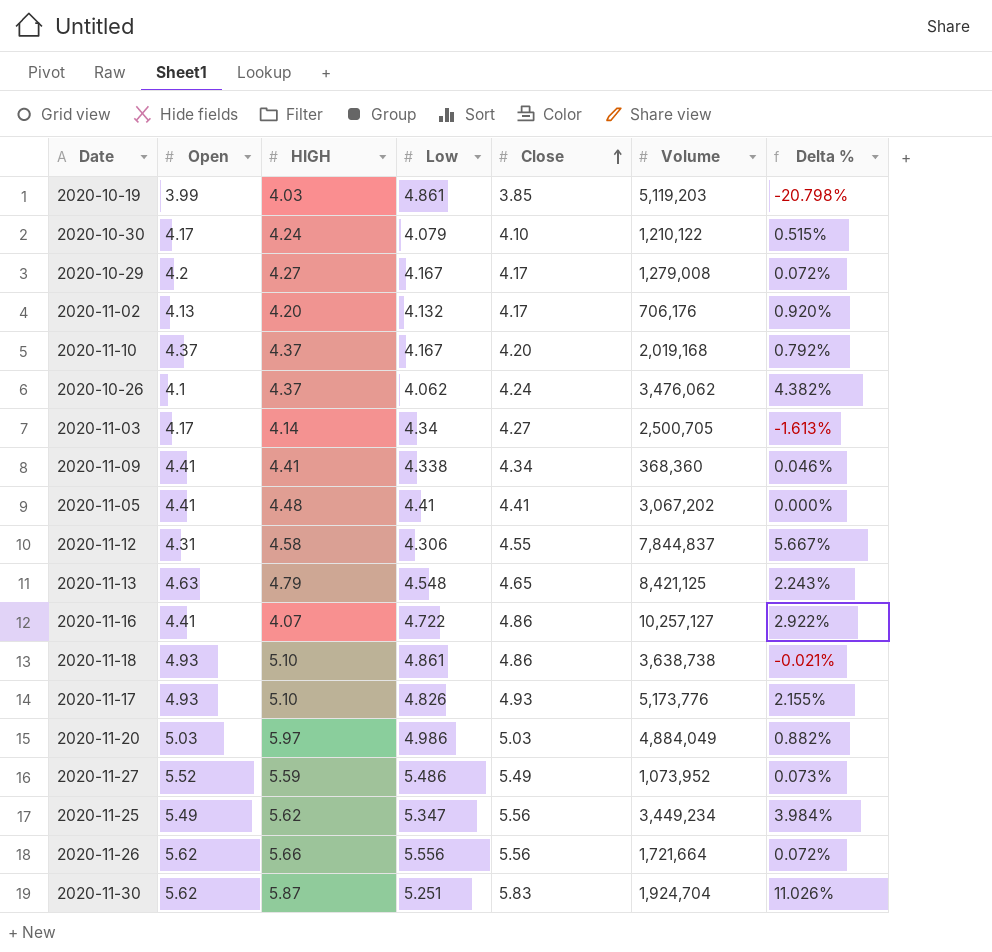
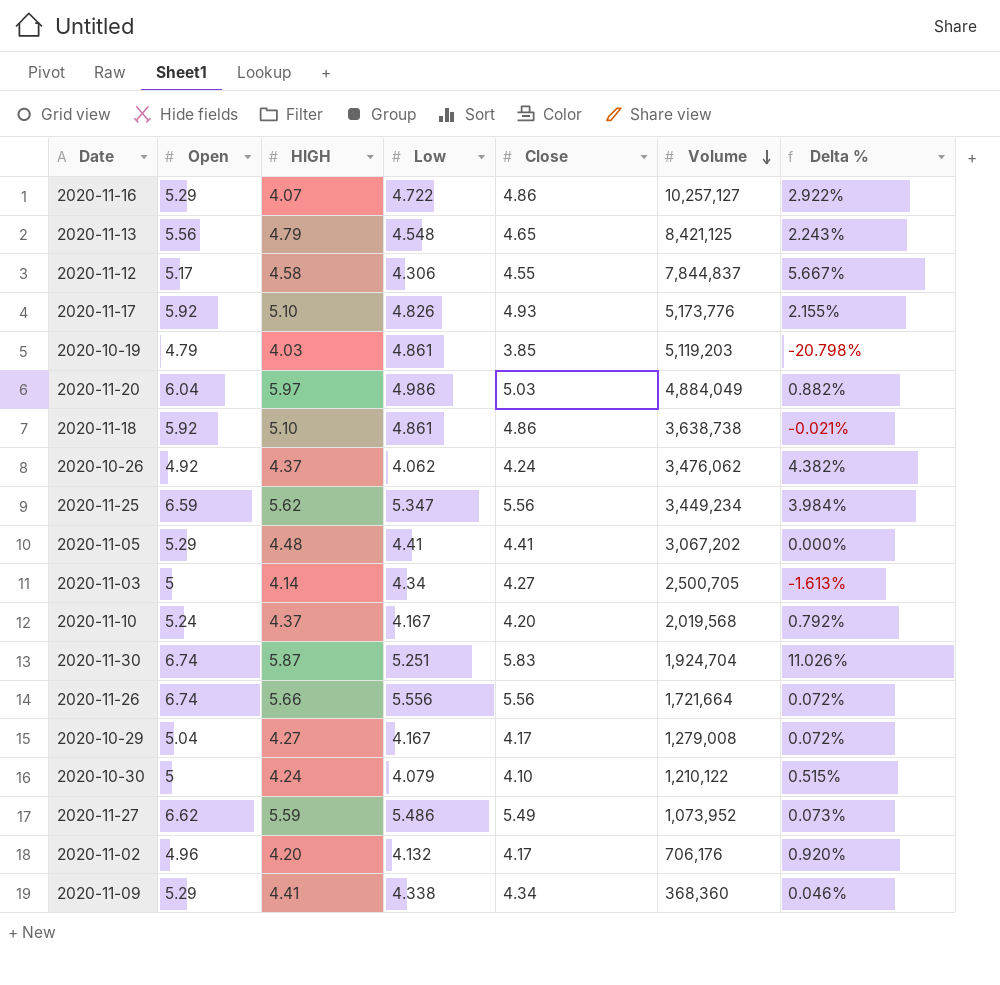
row order: Close ascending -> Volume descending
2020-11-16 | Open: 4.41 -> 5.29
2020-11-13 | Open: 4.63 -> 5.56
2020-11-12 | Open: 4.31 -> 5.17
2020-11-17 | Open: 4.93 -> 5.92
2020-10-19 | Open: 3.99 -> 4.79
2020-11-20 | Open: 5.03 -> 6.04
2020-11-18 | Open: 4.93 -> 5.92
2020-10-26 | Open: 4.1 -> 4.92
2020-11-25 | Open: 5.49 -> 6.59
2020-11-05 | Open: 4.41 -> 5.29
2020-11-03 | Open: 4.17 -> 5
2020-11-10 | Open: 4.37 -> 5.24
2020-11-10 | Volume: 2,019,168 -> 2,019,568
2020-11-30 | Open: 5.62 -> 6.74
2020-11-26 | Open: 5.62 -> 6.74
2020-10-29 | Open: 4.2 -> 5.04
2020-10-30 | Open: 4.17 -> 5
2020-11-27 | Open: 5.52 -> 6.62
2020-11-02 | Open: 4.13 -> 4.96
2020-11-09 | Open: 4.41 -> 5.29

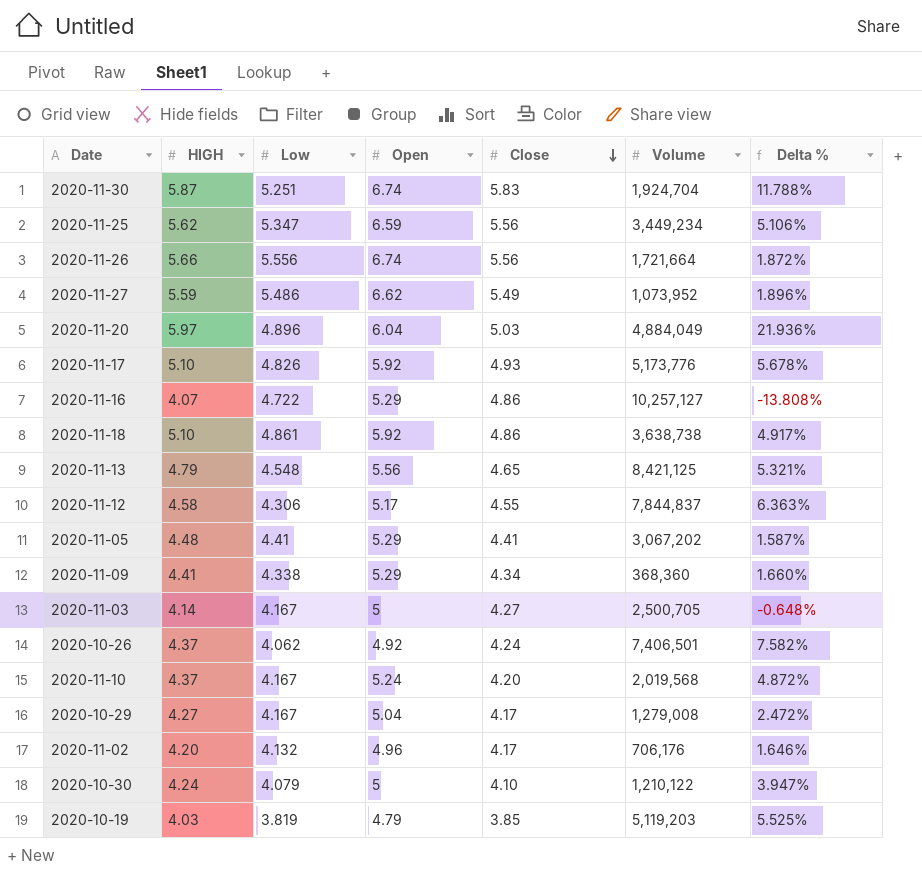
row order: Volume descending -> Close descending
column Open | position: 2 -> 4
column Delta % | formula: ([Close] - [Low]) / [Low] -> ([HIGH] - [Low]) / [Low]
2020-11-20 | Low: 4.986 -> 4.896
2020-11-03 | Low: 4.34 -> 4.167
2020-10-26 | Volume: 3,476,062 -> 7,406,501
2020-10-19 | Low: 4.861 -> 3.819

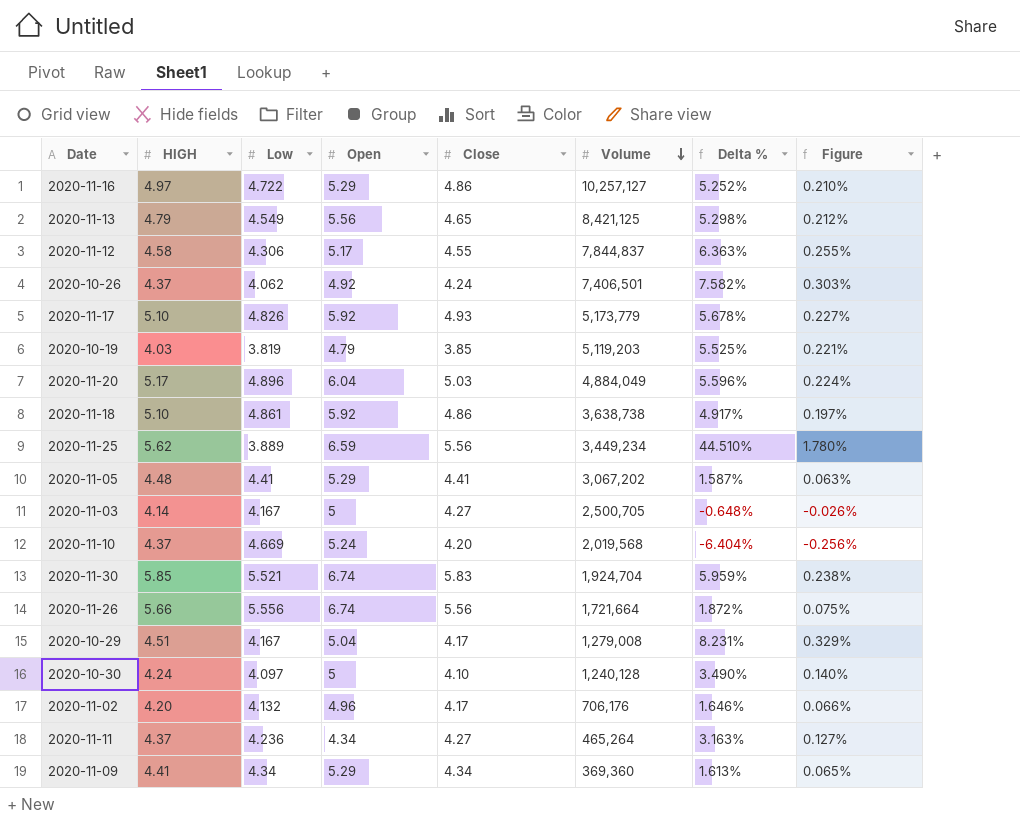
row order: Close descending -> Volume descending
column Figure | formula: none -> [Delta %] * 0.04
row 2020-11-27: 5.59 | 5.486 | 6.62 | 5.49 | 1,073,952 | 1.896% -> none
2020-11-16 | HIGH: 4.07 -> 4.97
2020-11-16 | Delta %: -13.808% -> 5.252%
2020-11-13 | Low: 4.548 -> 4.549
2020-11-13 | Delta %: 5.321% -> 5.298%
2020-11-17 | Volume: 5,173,776 -> 5,173,779
2020-11-20 | HIGH: 5.97 -> 5.17
2020-11-20 | Delta %: 21.936% -> 5.596%
2020-11-25 | Low: 5.347 -> 3.889
2020-11-25 | Delta %: 5.106% -> 44.510%
2020-11-10 | Low: 4.167 -> 4.669
2020-11-10 | Delta %: 4.872% -> -6.404%
2020-11-30 | HIGH: 5.87 -> 5.85
2020-11-30 | Low: 5.251 -> 5.521
2020-11-30 | Delta %: 11.788% -> 5.959%
2020-10-29 | HIGH: 4.27 -> 4.51
2020-10-29 | Delta %: 2.472% -> 8.231%
2020-10-30 | Low: 4.079 -> 4.097
2020-10-30 | Volume: 1,210,122 -> 1,240,128
2020-10-30 | Delta %: 3.947% -> 3.490%
row 2020-11-11: none -> 4.37 | 4.236 | 4.34 | 4.27 | 465,264 | 3.163% | 0.127%
2020-11-09 | Low: 4.338 -> 4.34
2020-11-09 | Volume: 368,360 -> 369,360
2020-11-09 | Delta %: 1.660% -> 1.613%

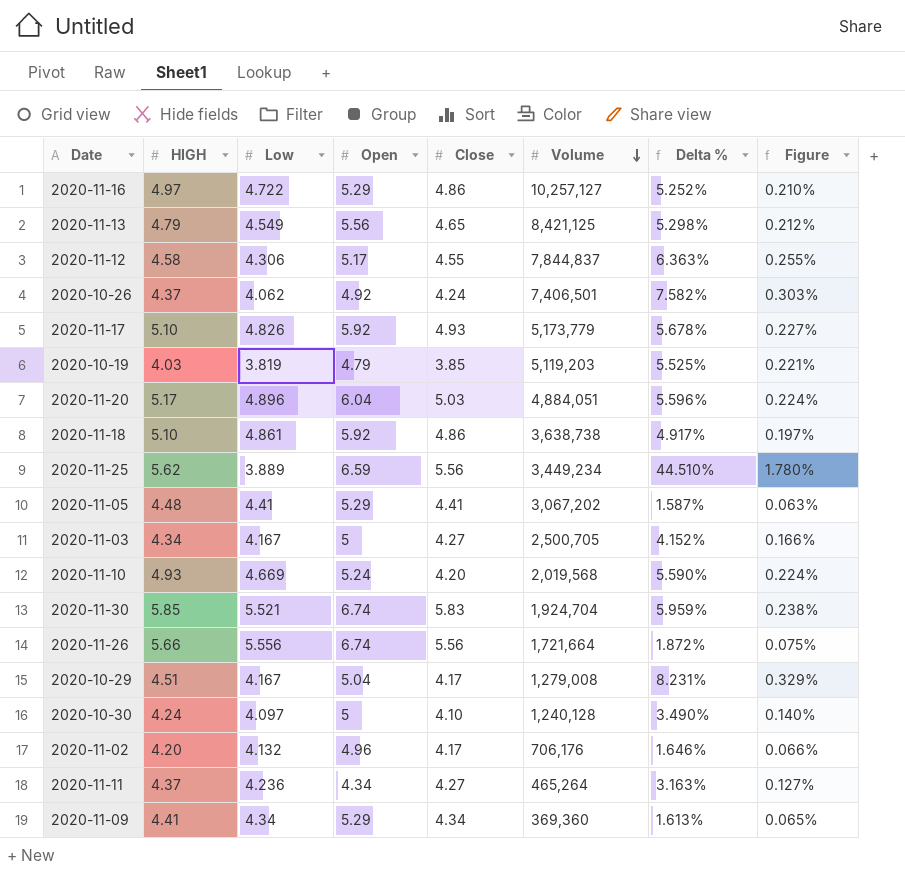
2020-11-20 | Volume: 4,884,049 -> 4,884,051
2020-11-03 | HIGH: 4.14 -> 4.34
2020-11-03 | Delta %: -0.648% -> 4.152%
2020-11-03 | Figure: -0.026% -> 0.166%
2020-11-10 | HIGH: 4.37 -> 4.93
2020-11-10 | Delta %: -6.404% -> 5.590%
2020-11-10 | Figure: -0.256% -> 0.224%

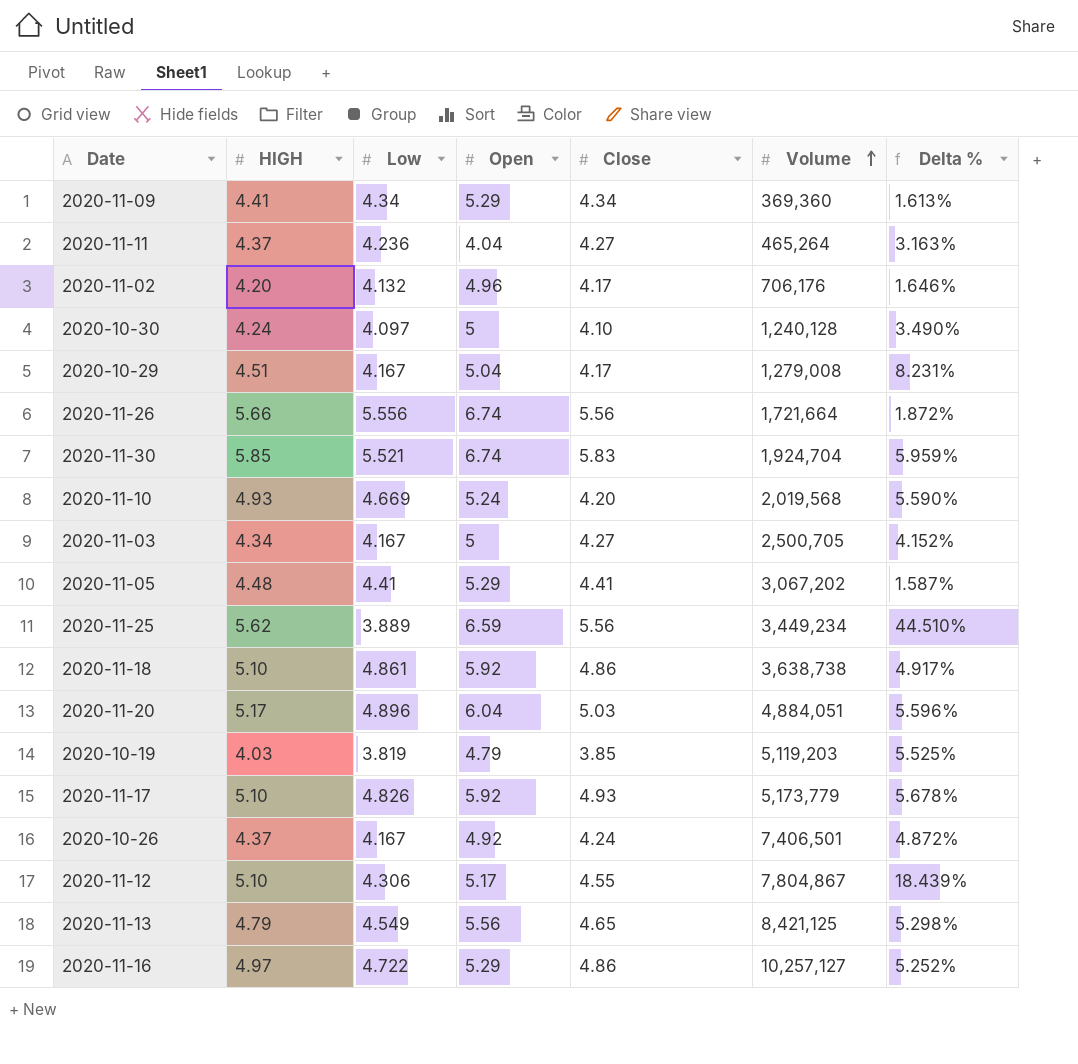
row order: Volume descending -> Volume ascending
column Figure | formula: [Delta %] * 0.04 -> none
2020-11-11 | Open: 4.34 -> 4.04
2020-10-26 | Low: 4.062 -> 4.167
2020-10-26 | Delta %: 7.582% -> 4.872%
2020-11-12 | HIGH: 4.58 -> 5.10
2020-11-12 | Volume: 7,844,837 -> 7,804,867
2020-11-12 | Delta %: 6.363% -> 18.439%

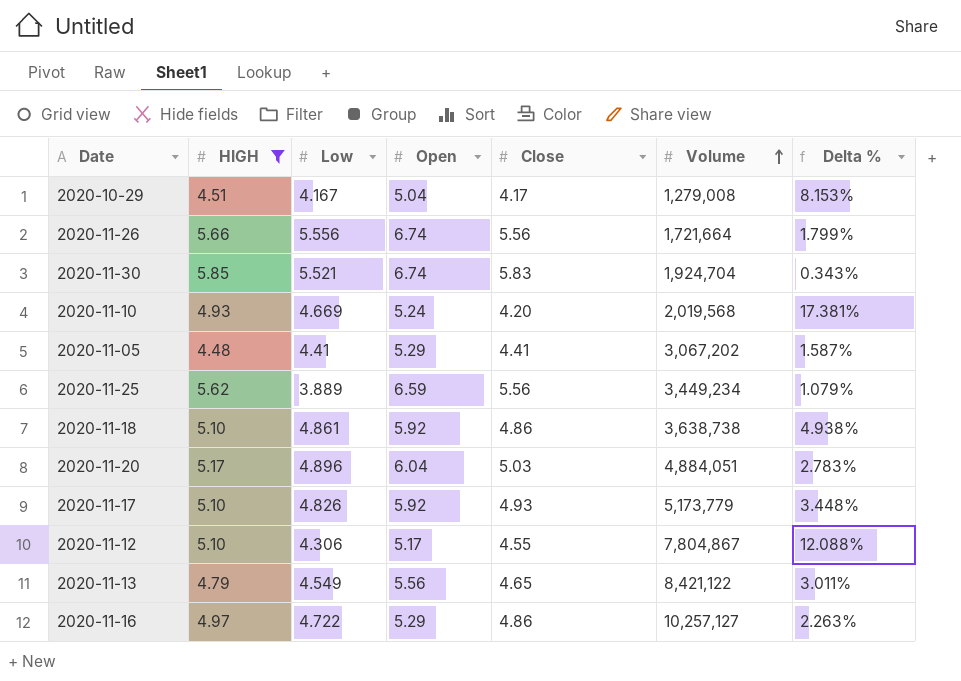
filter: none -> HIGH >= 4.48
column Delta % | formula: ([HIGH] - [Low]) / [Low] -> ([HIGH] - [Close]) / [Close]
2020-11-13 | Volume: 8,421,125 -> 8,421,122

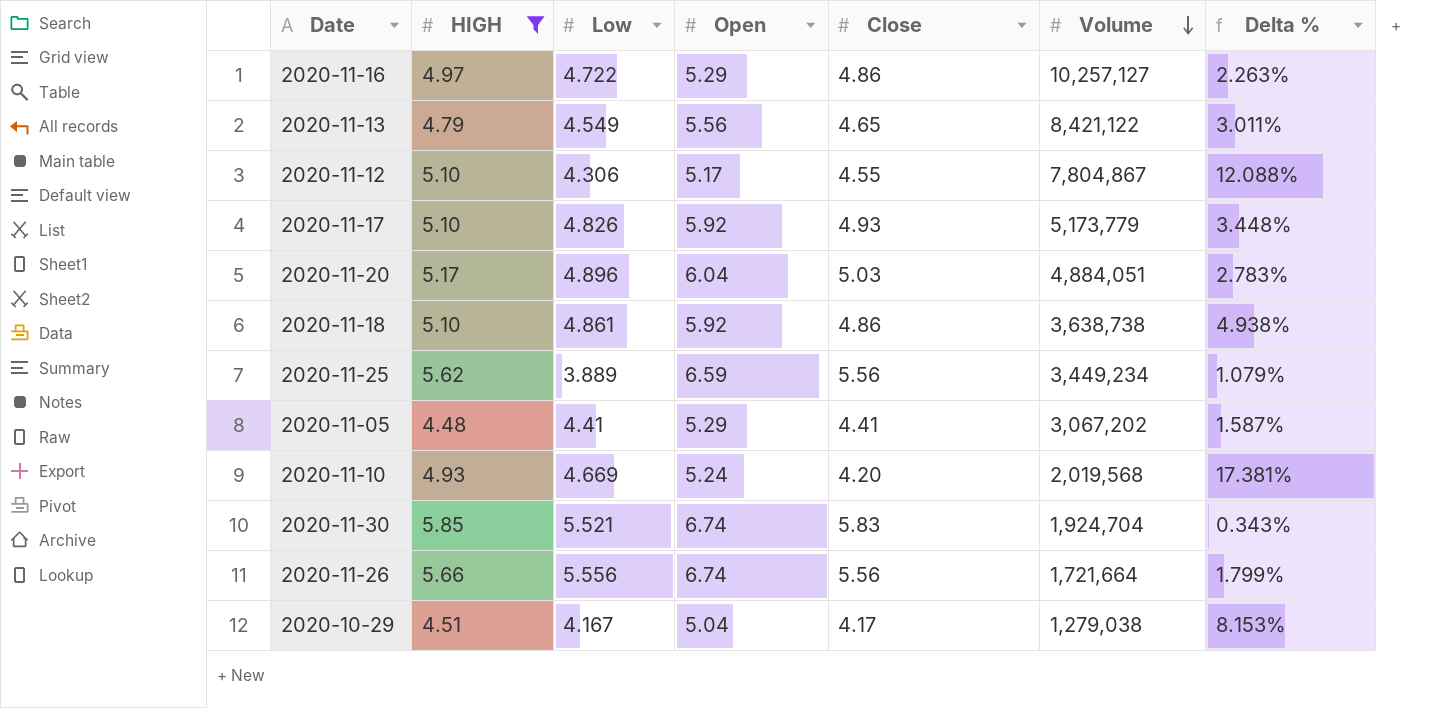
row order: Volume ascending -> Volume descending
2020-10-29 | Volume: 1,279,008 -> 1,279,038

